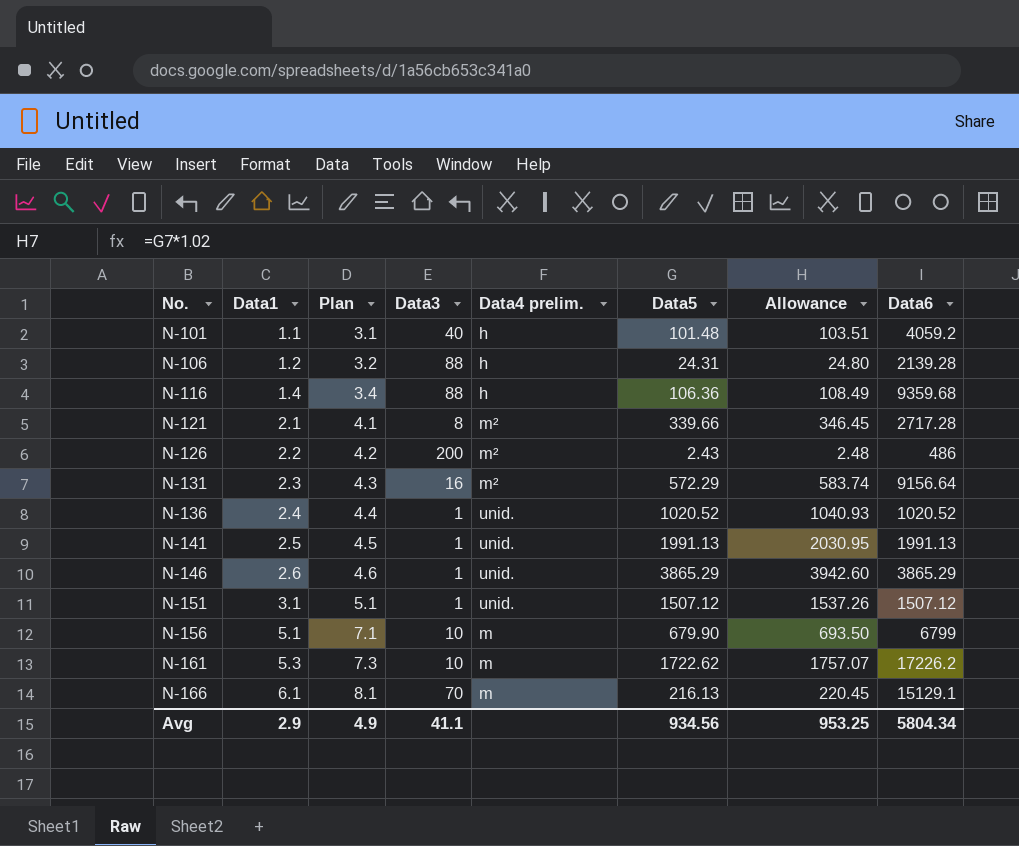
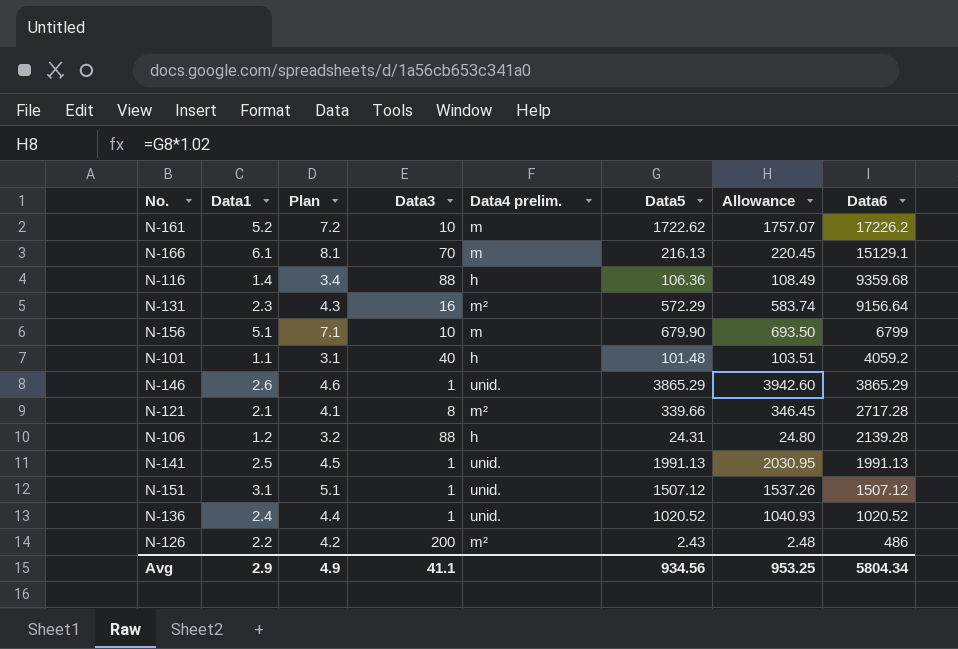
row order: No. ascending -> Data6 descending
N-161 | Data1: 5.3 -> 5.2
N-161 | Plan: 7.3 -> 7.2

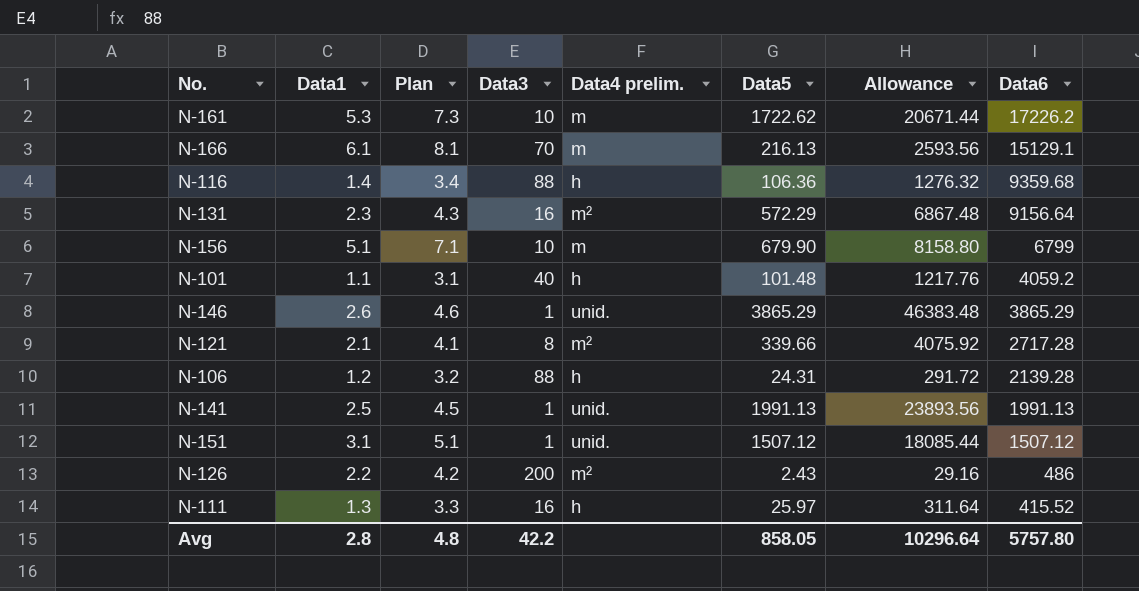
column Allowance | formula: [Data5] * 1.02 -> [Data5] * 12
row N-136: 2.4 | 4.4 | 1 | unid. | 1020.52 | 1040.93 | 1020.52 -> none
N-161 | Data1: 5.2 -> 5.3
N-161 | Plan: 7.2 -> 7.3
row N-111: none -> 1.3 | 3.3 | 16 | h | 25.97 | 311.64 | 415.52
Avg | Data1: 2.9 -> 2.8
Avg | Plan: 4.9 -> 4.8
Avg | Data3: 41.1 -> 42.2
Avg | Data5: 934.56 -> 858.05
Avg | Allowance: 953.25 -> 10296.64
Avg | Data6: 5804.34 -> 5757.80

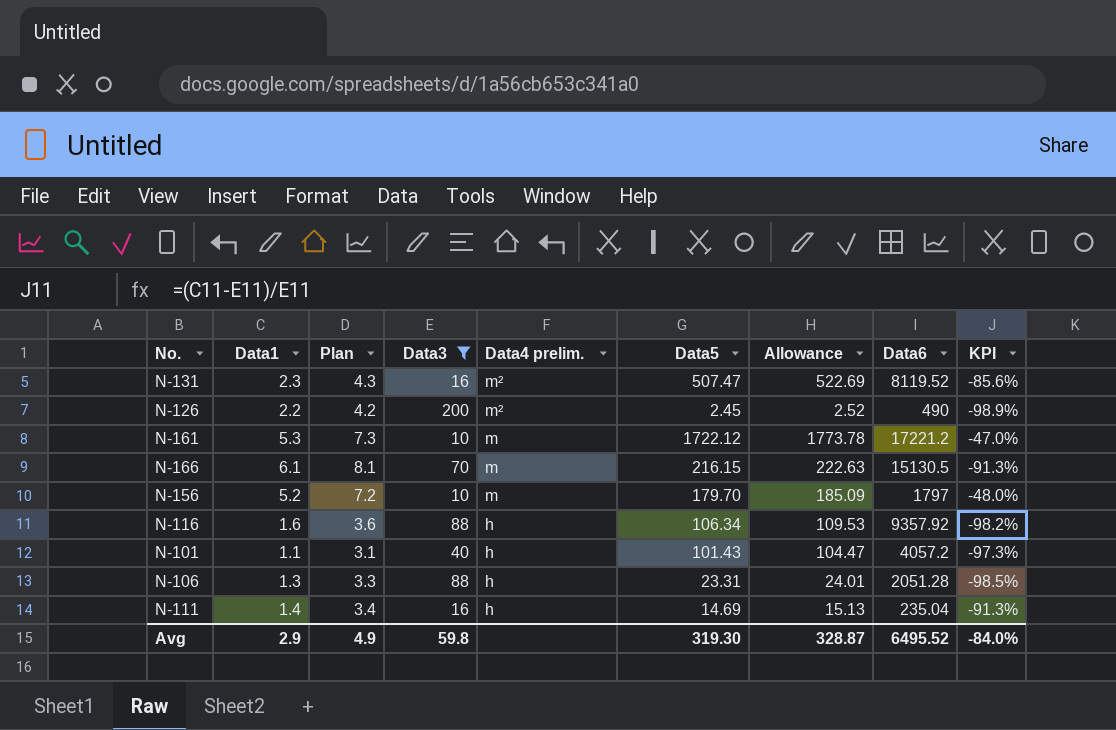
filter: none -> Data3 >= 10
row order: Data6 descending -> Data4 prelim. descending
column Allowance | formula: [Data5] * 12 -> [Data5] * 1.03
column KPI | formula: none -> ([Data1] - [Data3]) / [Data3]
N-131 | Data5: 572.29 -> 507.47
N-131 | Data6: 9156.64 -> 8119.52
N-126 | Data5: 2.43 -> 2.45
N-126 | Data6: 486 -> 490
N-161 | Data5: 1722.62 -> 1722.12
N-161 | Data6: 17226.2 -> 17221.2
N-166 | Data5: 216.13 -> 216.15
N-166 | Data6: 15129.1 -> 15130.5
N-156 | Data1: 5.1 -> 5.2
N-156 | Plan: 7.1 -> 7.2
N-156 | Data5: 679.90 -> 179.70
N-156 | Data6: 6799 -> 1797
N-116 | Data1: 1.4 -> 1.6
N-116 | Plan: 3.4 -> 3.6
N-116 | Data5: 106.36 -> 106.34
N-116 | Data6: 9359.68 -> 9357.92
N-101 | Data5: 101.48 -> 101.43
N-101 | Data6: 4059.2 -> 4057.2
N-106 | Data1: 1.2 -> 1.3
N-106 | Plan: 3.2 -> 3.3
N-106 | Data5: 24.31 -> 23.31
N-106 | Data6: 2139.28 -> 2051.28
N-111 | Data1: 1.3 -> 1.4
N-111 | Plan: 3.3 -> 3.4
N-111 | Data5: 25.97 -> 14.69
N-111 | Data6: 415.52 -> 235.04
Avg | Data1: 2.8 -> 2.9
Avg | Plan: 4.8 -> 4.9
Avg | Data3: 42.2 -> 59.8
Avg | Data5: 858.05 -> 319.30
Avg | Allowance: 10296.64 -> 328.87
Avg | Data6: 5757.80 -> 6495.52

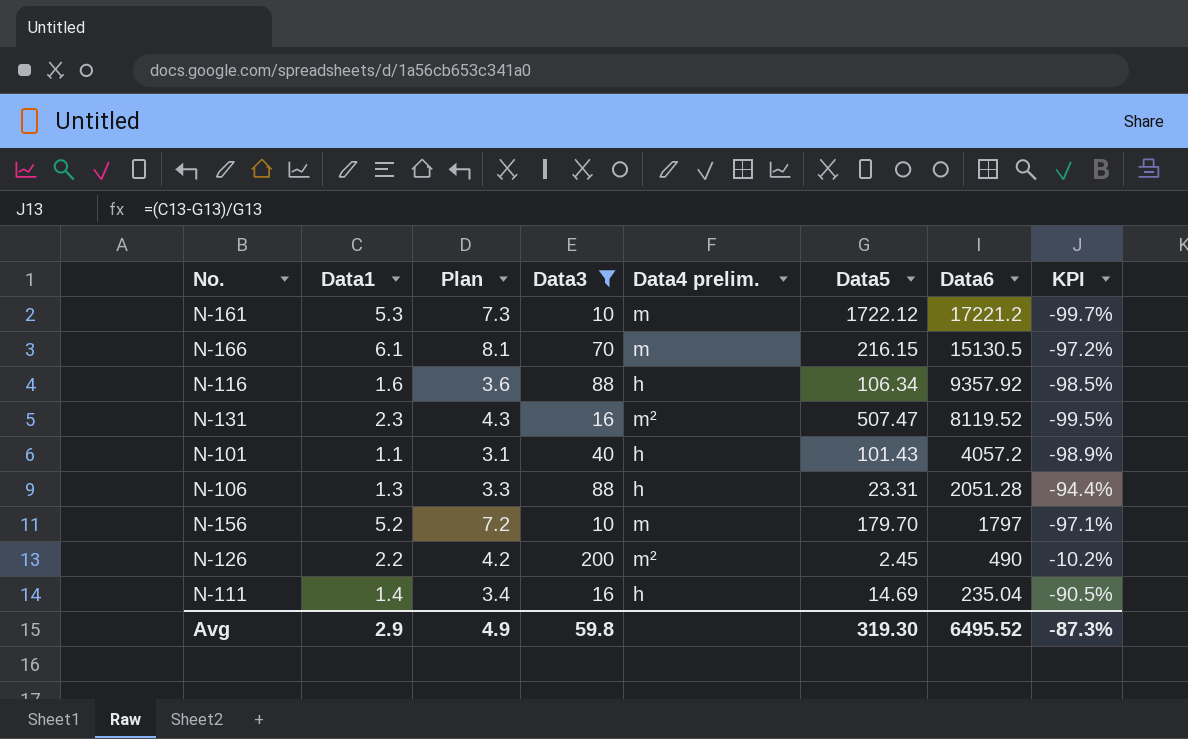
row order: Data4 prelim. descending -> Data6 descending
column Allowance | formula: [Data5] * 1.03 -> none
column KPI | formula: ([Data1] - [Data3]) / [Data3] -> ([Data1] - [Data5]) / [Data5]
Avg | KPI: -84.0% -> -87.3%

